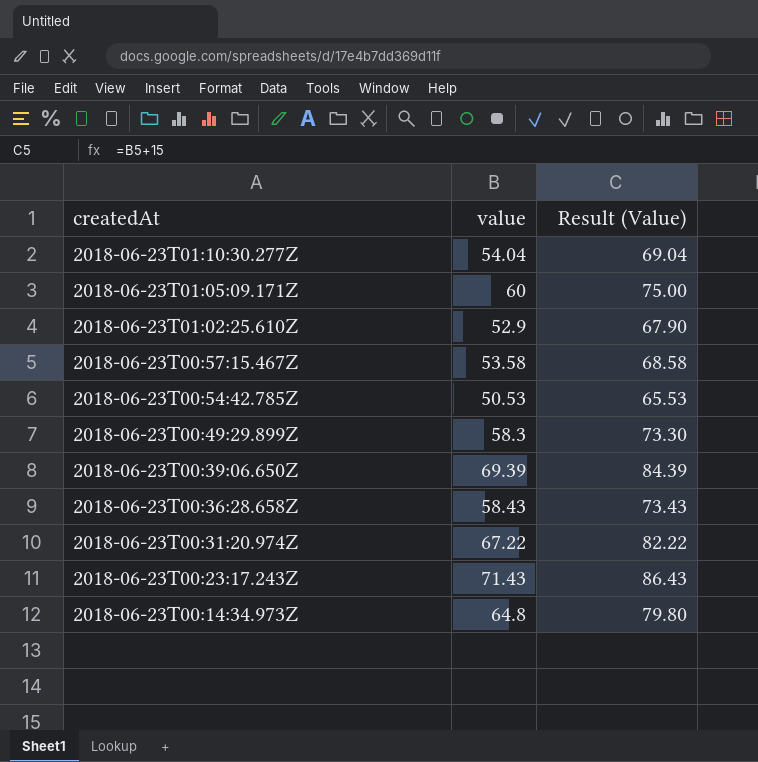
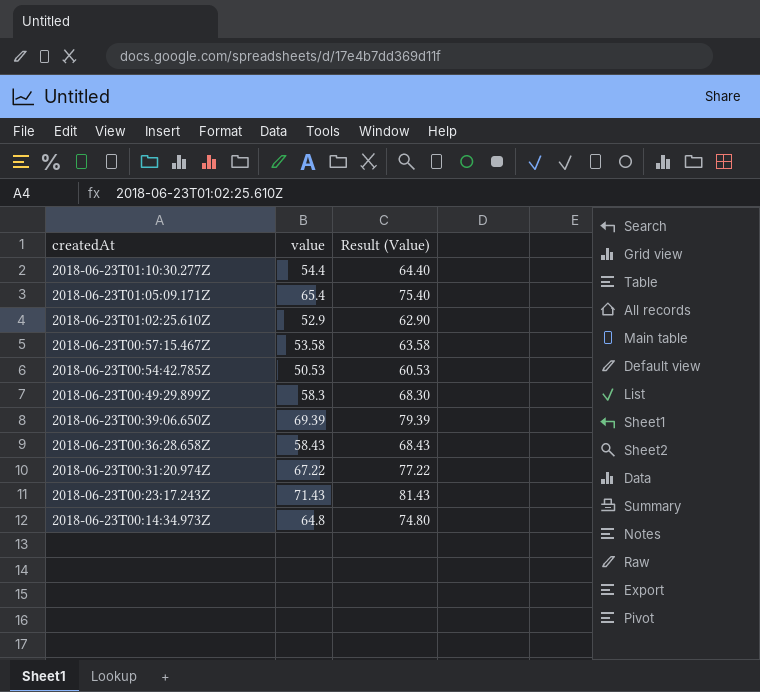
column Result (Value) | formula: [value] + 15 -> [value] + 10
2018-06-23T01:10:30.277Z | value: 54.04 -> 54.4
2018-06-23T01:05:09.171Z | value: 60 -> 65.4

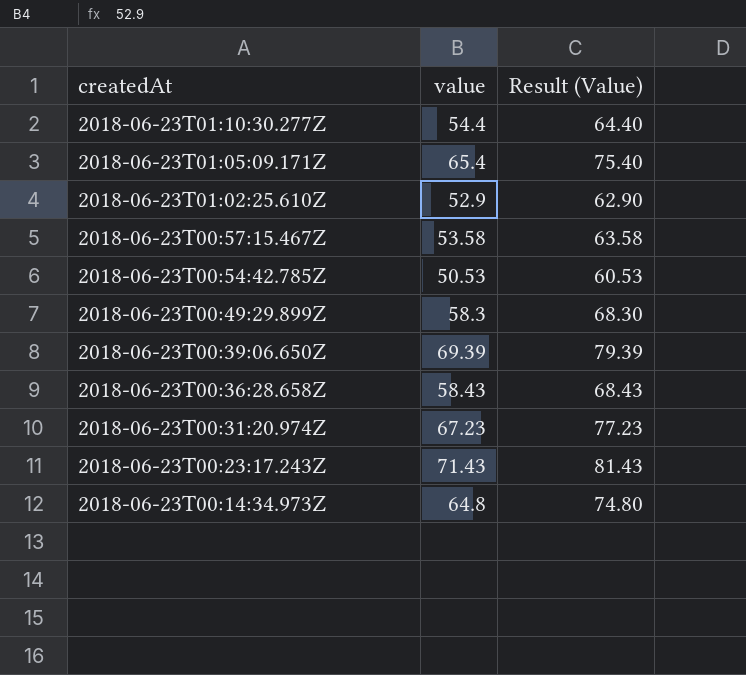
2018-06-23T00:31:20.974Z | value: 67.22 -> 67.23
2018-06-23T00:31:20.974Z | Result (Value): 77.22 -> 77.23

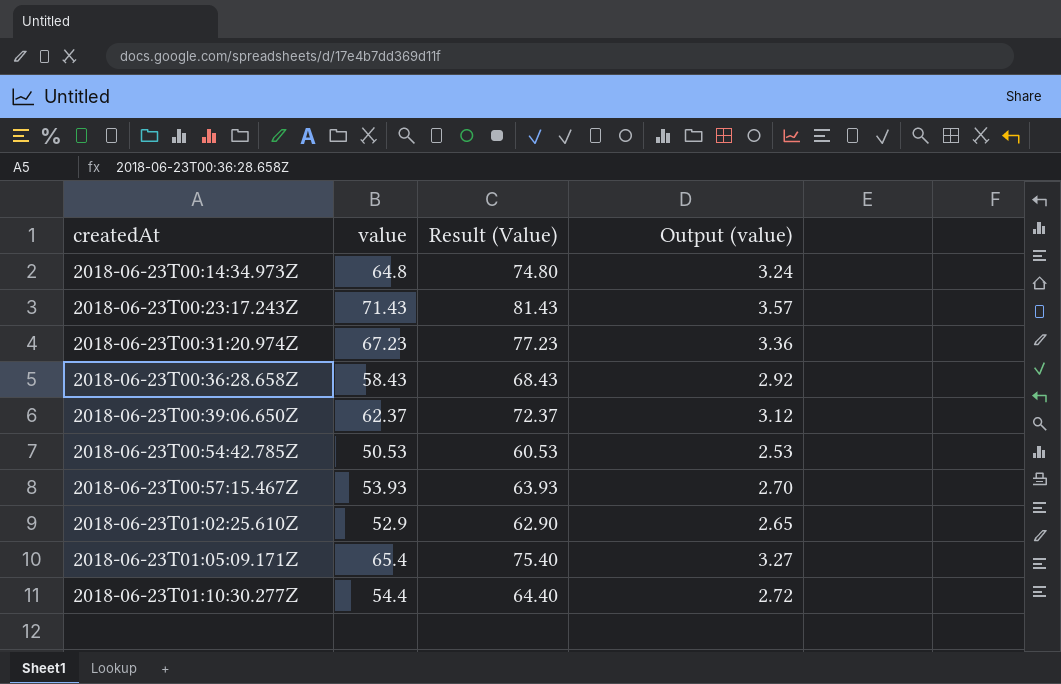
row order: createdAt descending -> createdAt ascending
column Output (value) | formula: none -> [value] * 0.05
row 2018-06-23T00:49:29.899Z: 58.3 | 68.30 -> none
2018-06-23T00:39:06.650Z | value: 69.39 -> 62.37
2018-06-23T00:39:06.650Z | Result (Value): 79.39 -> 72.37
2018-06-23T00:57:15.467Z | value: 53.58 -> 53.93
2018-06-23T00:57:15.467Z | Result (Value): 63.58 -> 63.93

